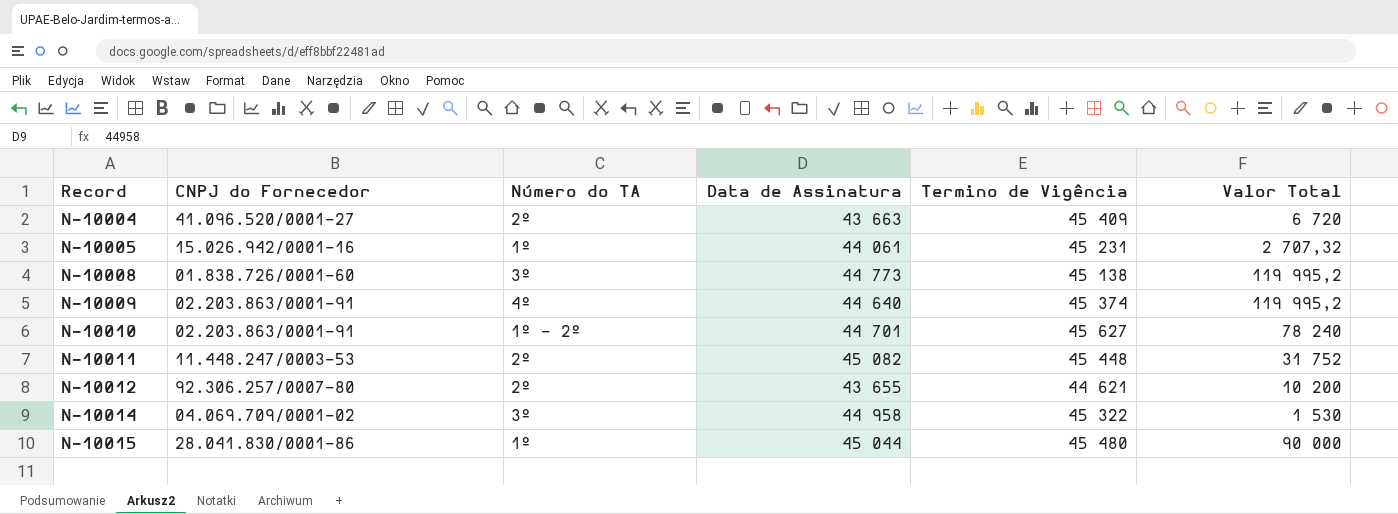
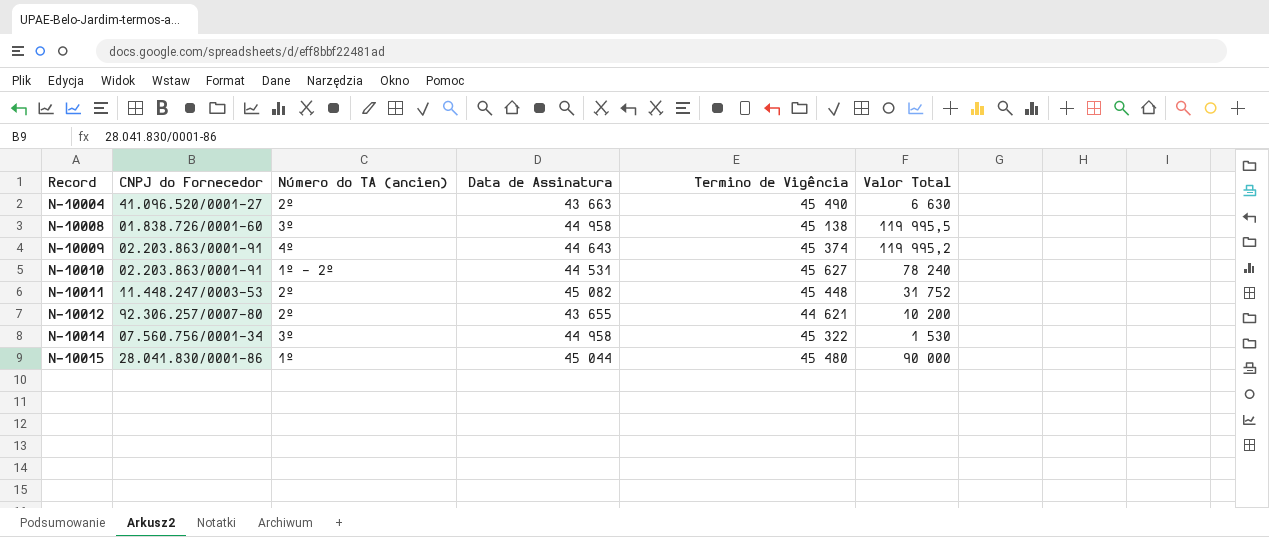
column name: Número do TA -> Número do TA (ancien)
row N-10005: 15.026.942/0001-16 | 1º | 44 061 | 45 231 | 2 707,32 -> none
N-10004 | Termino de Vigência: 45 409 -> 45 490
N-10004 | Valor Total: 6 720 -> 6 630
N-10008 | Data de Assinatura: 44 773 -> 44 958
N-10008 | Valor Total: 119 995,2 -> 119 995,5
N-10009 | Data de Assinatura: 44 640 -> 44 643
N-10010 | Data de Assinatura: 44 701 -> 44 531
N-10014 | CNPJ do Fornecedor: 04.069.709/0001-02 -> 07.560.756/0001-34

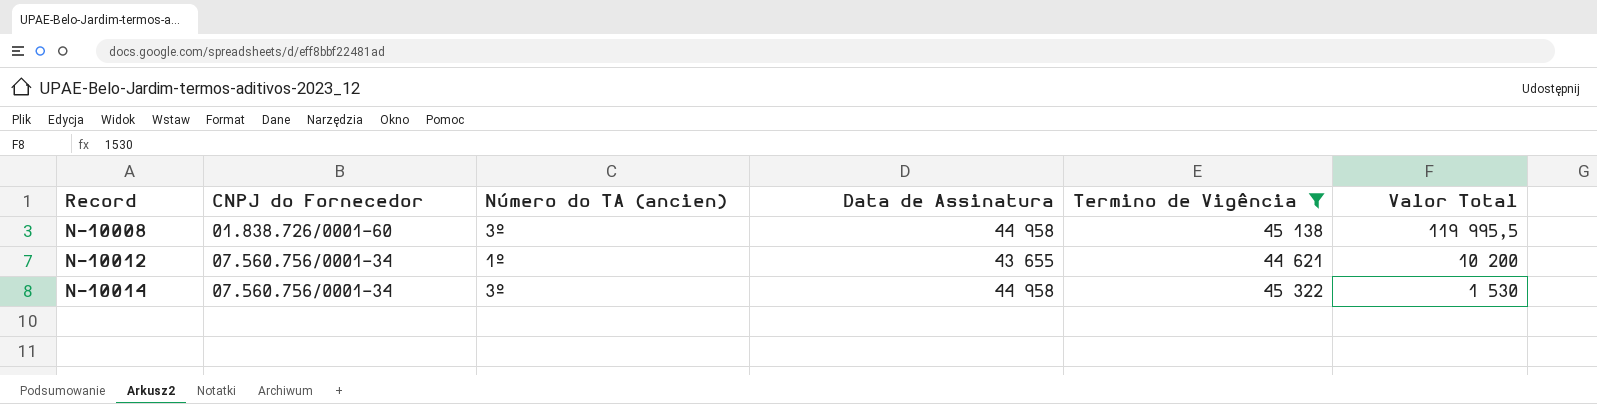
filter: none -> Termino de Vigência <= 45 322
N-10012 | CNPJ do Fornecedor: 92.306.257/0007-80 -> 07.560.756/0001-34
N-10012 | Número do TA (ancien): 2º -> 1º

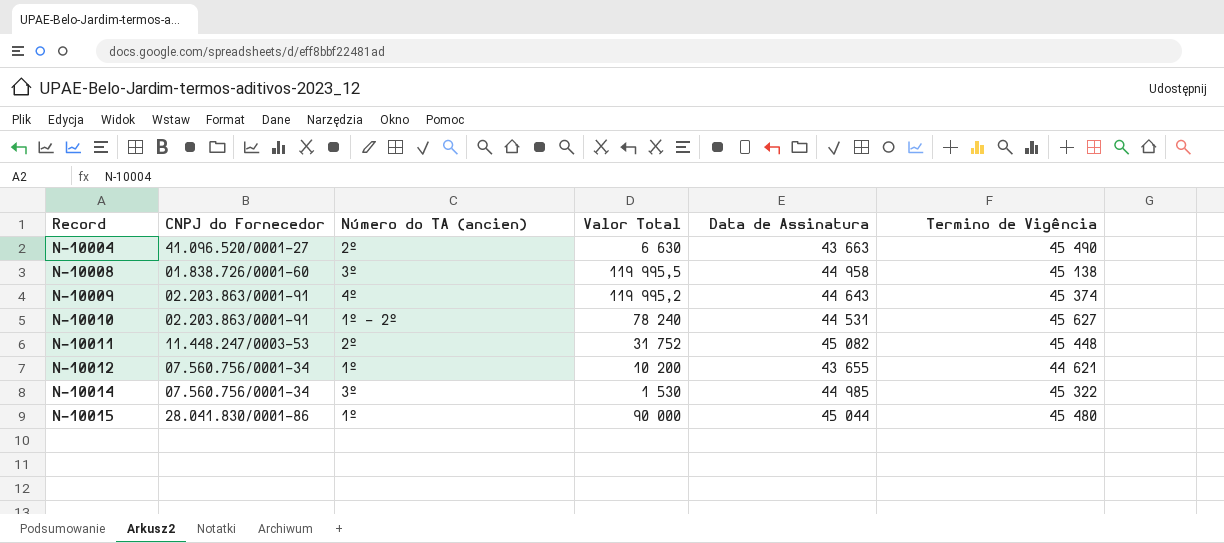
filter: Termino de Vigência <= 45 322 -> none
column Valor Total | position: 6 -> 4
N-10014 | Data de Assinatura: 44 958 -> 44 985

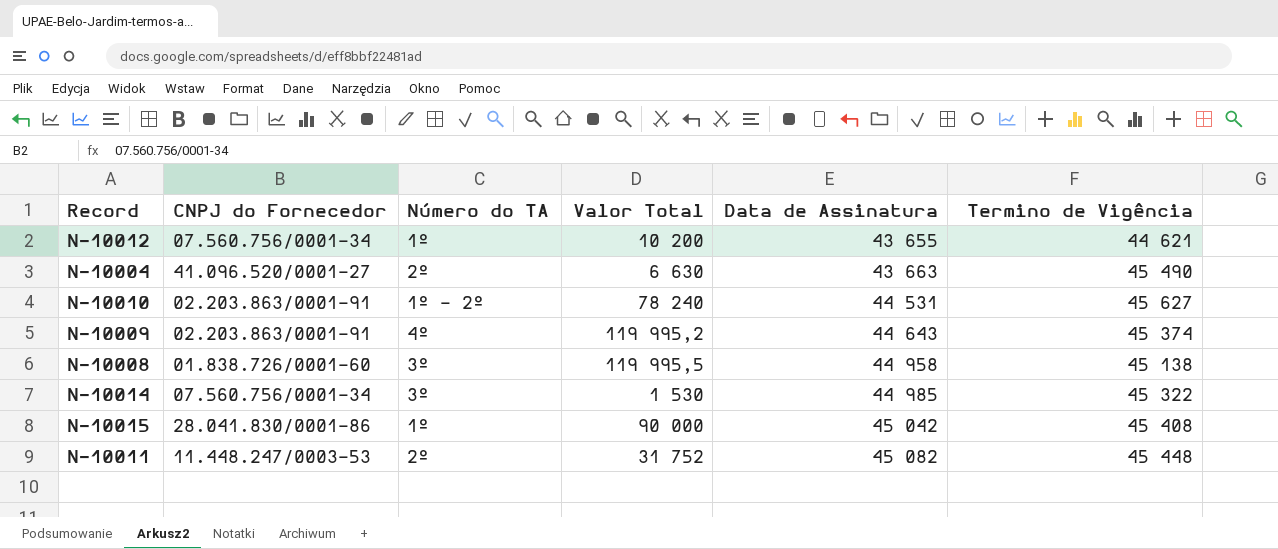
row order: Record ascending -> Data de Assinatura ascending
column name: Número do TA (ancien) -> Número do TA
N-10015 | Data de Assinatura: 45 044 -> 45 042
N-10015 | Termino de Vigência: 45 480 -> 45 408

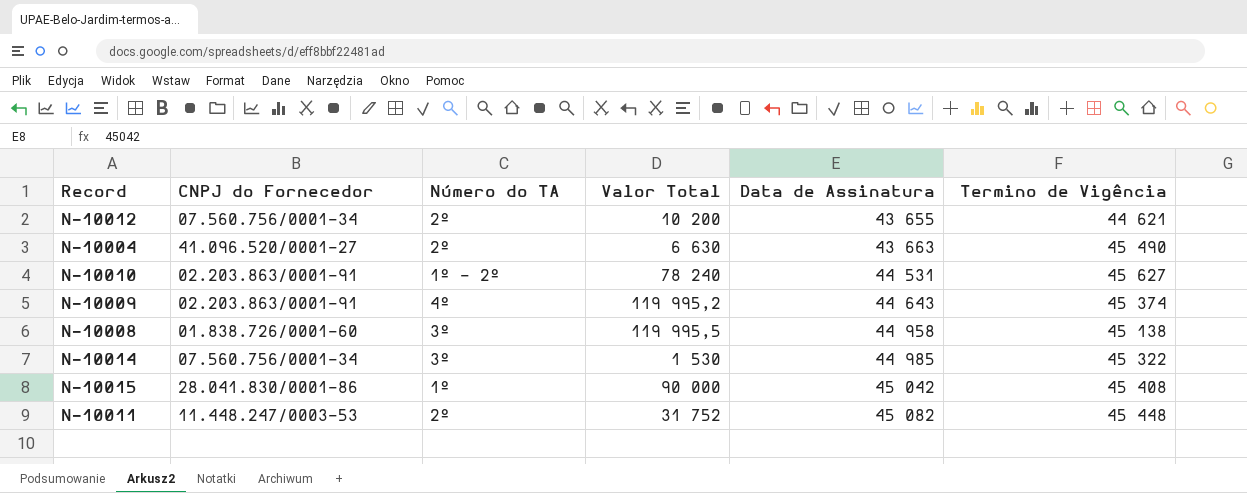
N-10012 | Número do TA: 1º -> 2º

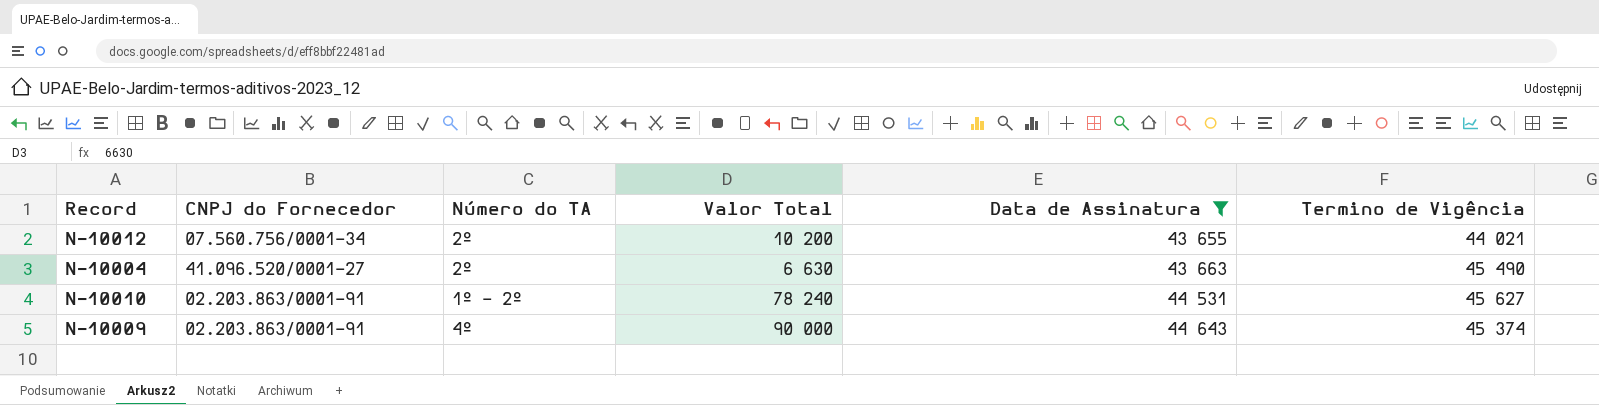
filter: none -> Data de Assinatura <= 44 643
N-10012 | Termino de Vigência: 44 621 -> 44 021
N-10009 | Valor Total: 119 995,2 -> 90 000

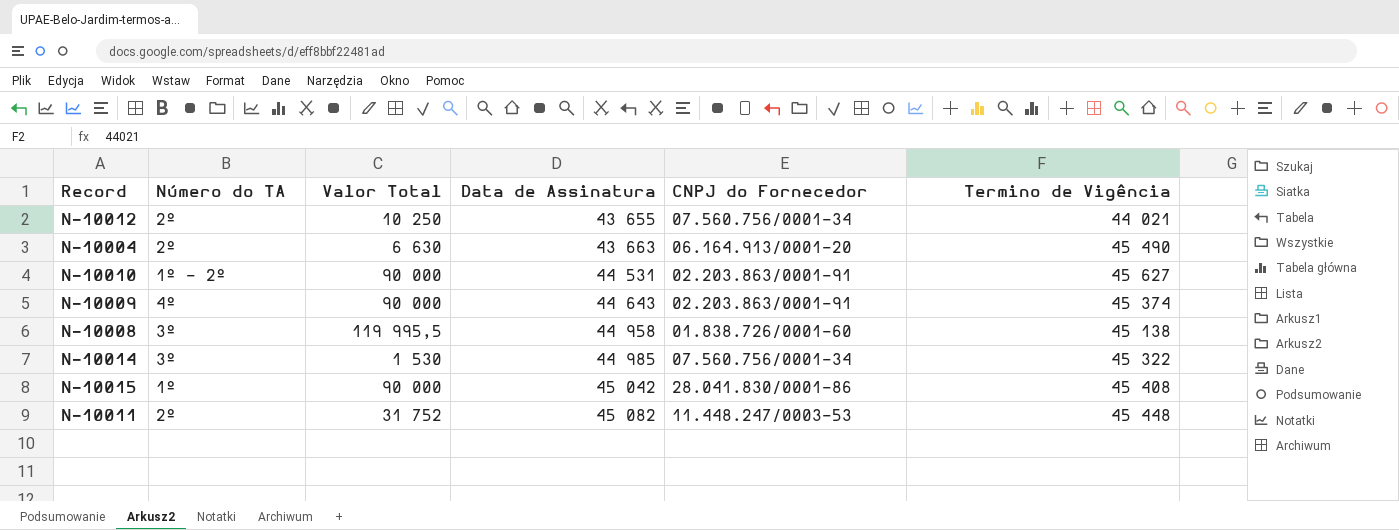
filter: Data de Assinatura <= 44 643 -> none
column CNPJ do Fornecedor | position: 2 -> 5
N-10012 | Valor Total: 10 200 -> 10 250
N-10004 | CNPJ do Fornecedor: 41.096.520/0001-27 -> 06.164.913/0001-20
N-10010 | Valor Total: 78 240 -> 90 000

